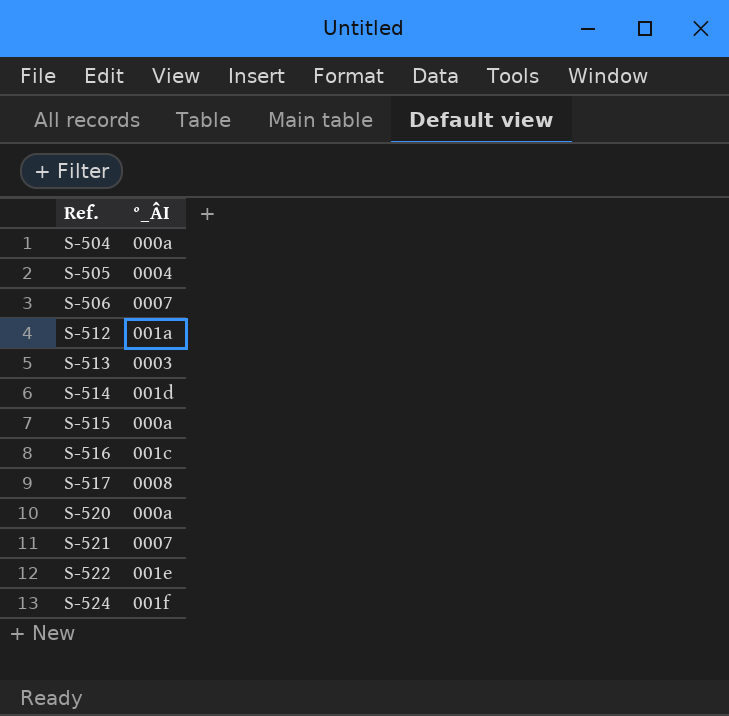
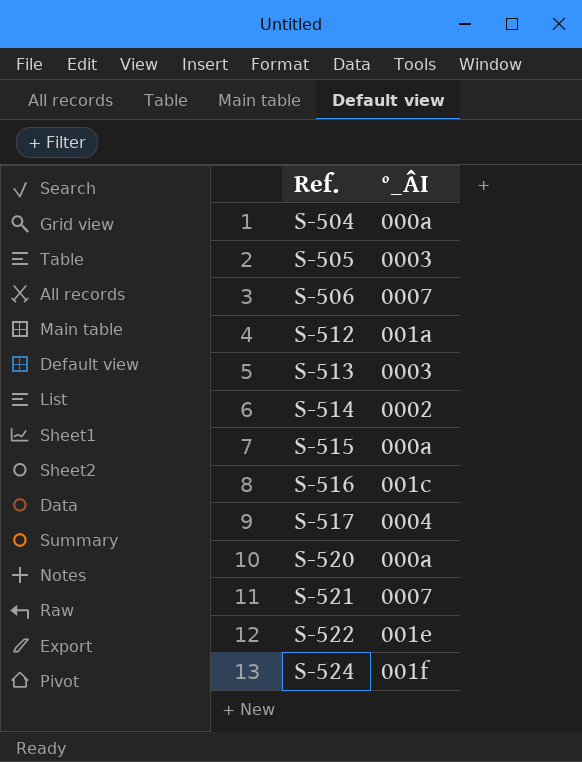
S-505 | °_ÂI: 0004 -> 0003
S-514 | °_ÂI: 001d -> 0002
S-517 | °_ÂI: 0008 -> 0004

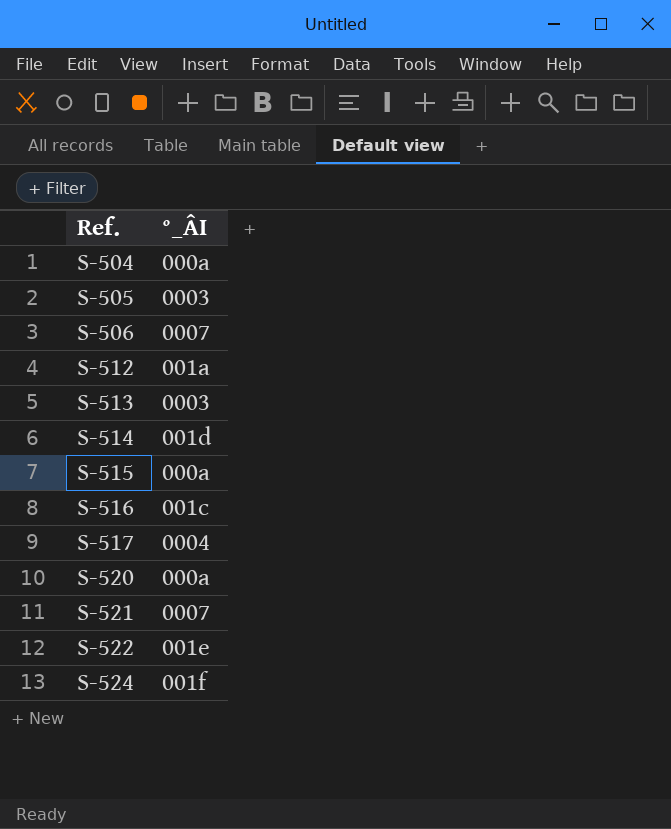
S-514 | °_ÂI: 0002 -> 001d

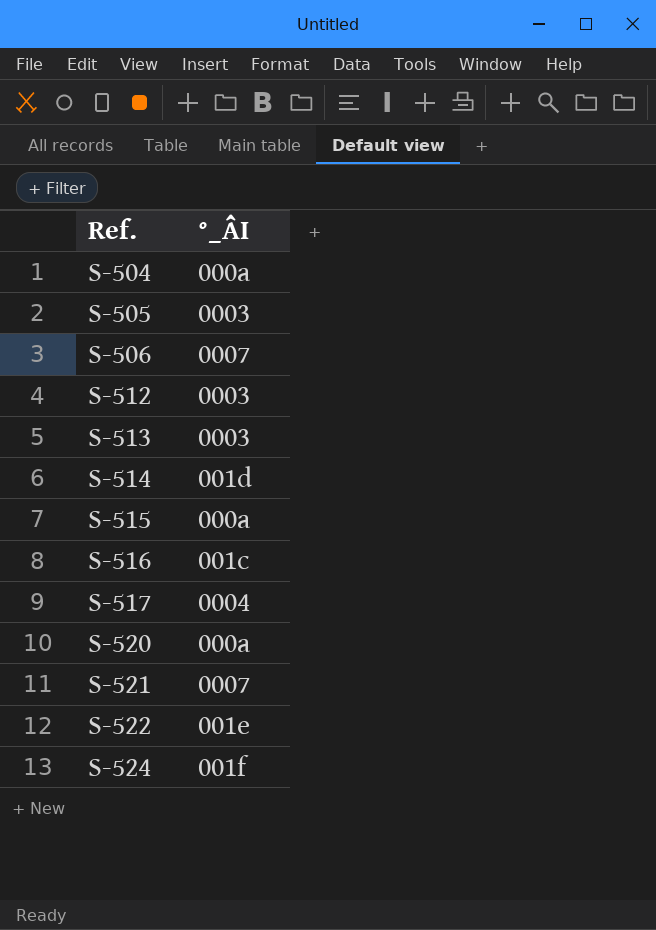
S-512 | °_ÂI: 001a -> 0003

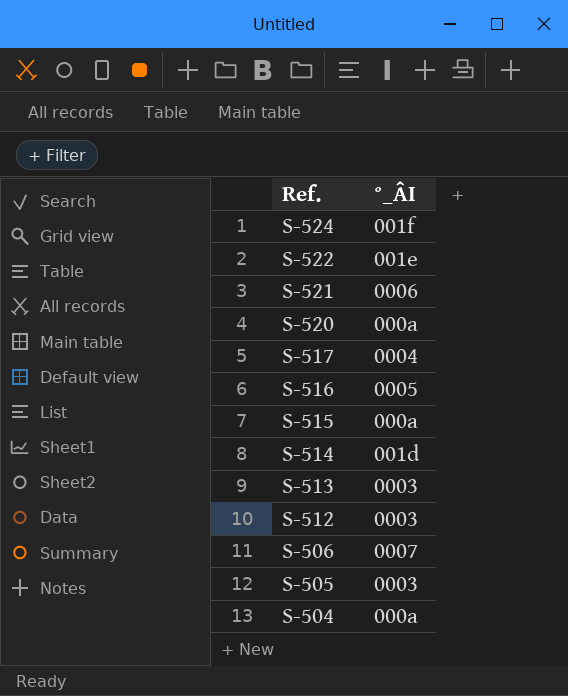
row order: Ref. ascending -> Ref. descending
S-521 | °_ÂI: 0007 -> 0006
S-516 | °_ÂI: 001c -> 0005

